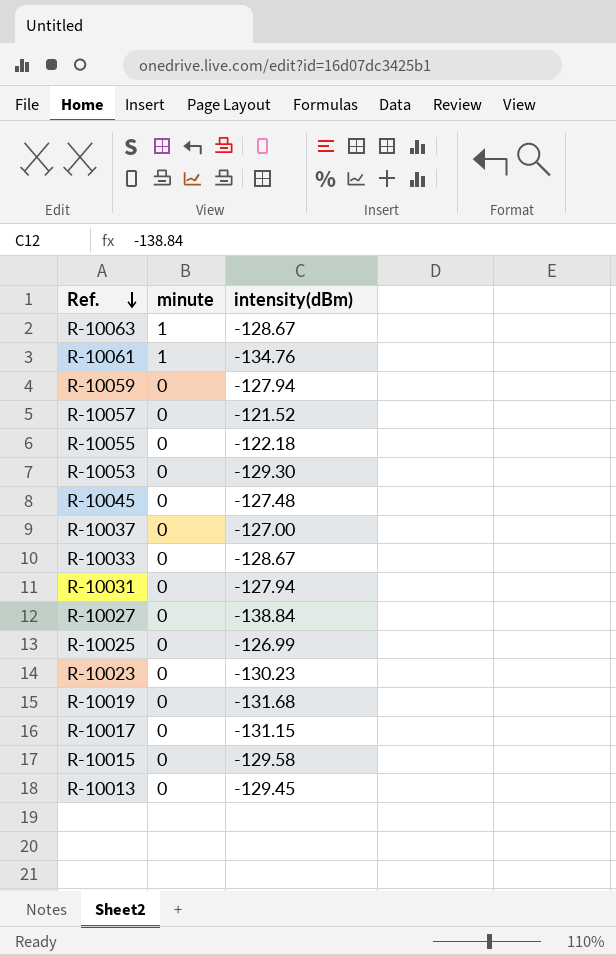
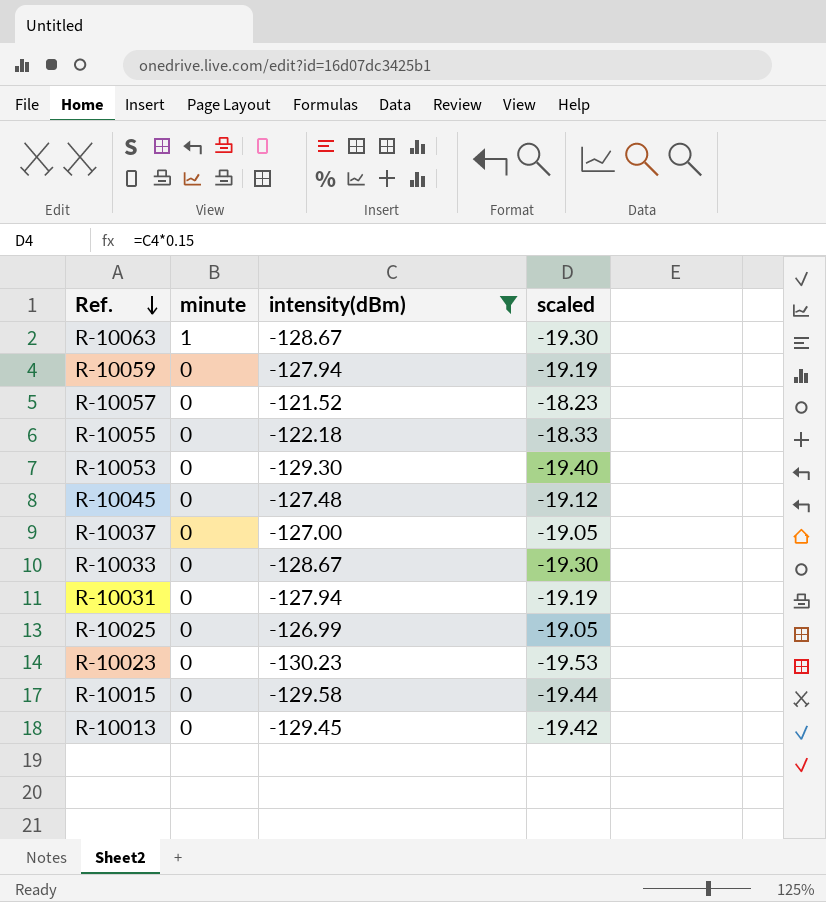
filter: none -> intensity(dBm) >= -130.23
column scaled | formula: none -> [intensity(dBm)] * 0.15

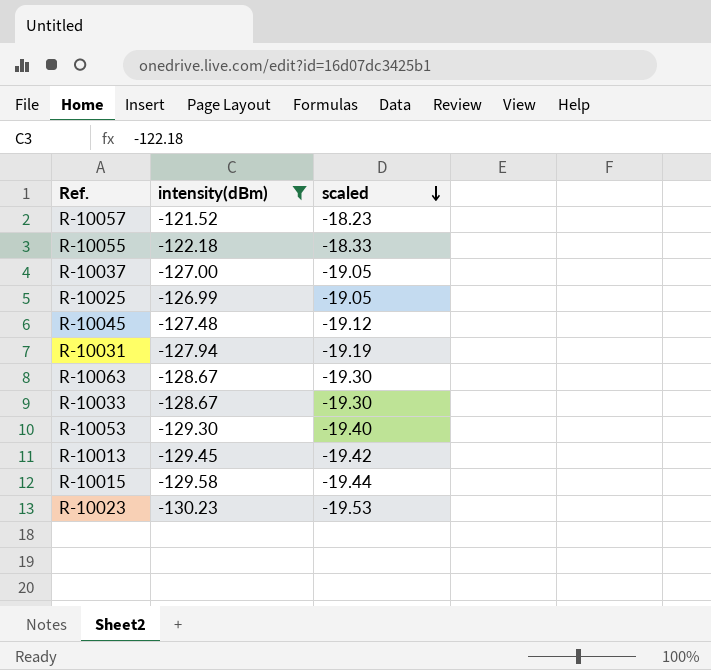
row order: Ref. descending -> scaled descending
column minute | position: 2 -> none
row R-10059: 0 | -127.94 | -19.19 -> none

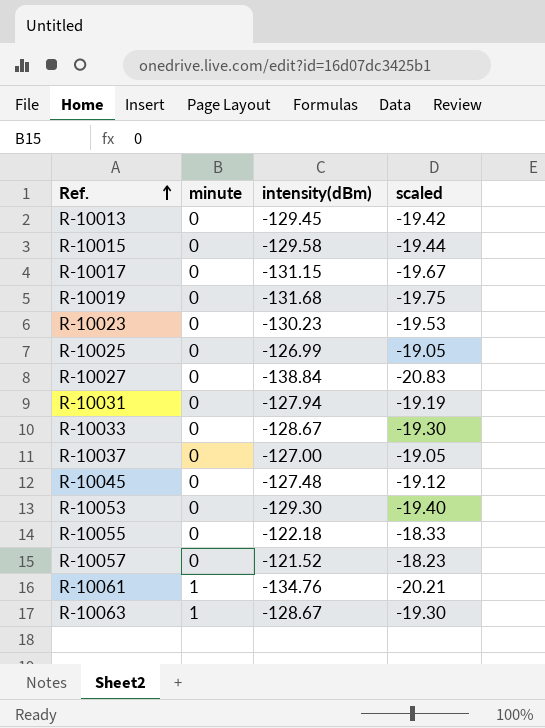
filter: intensity(dBm) >= -130.23 -> none
row order: scaled descending -> Ref. ascending
column minute | position: none -> 2

